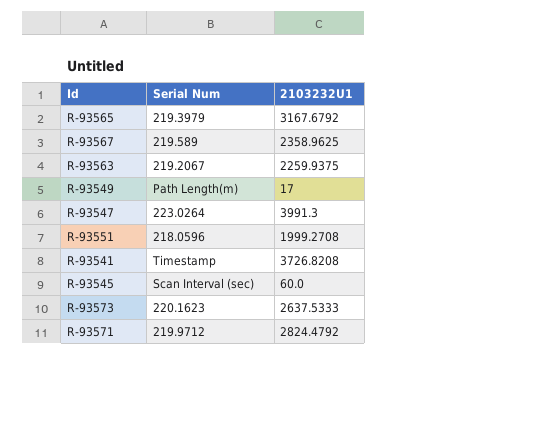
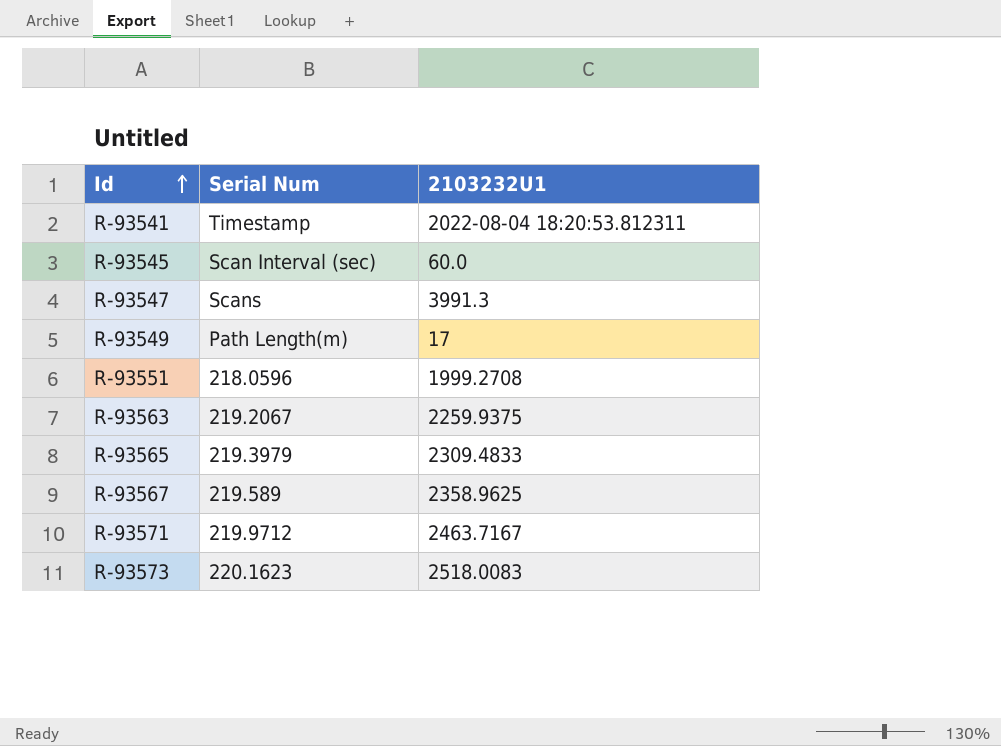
row order: none -> Id ascending
R-93541 | 2103232U1: 3726.8208 -> 2022-08-04 18:20:53.812311
R-93547 | Serial Num: 223.0264 -> Scans
R-93565 | 2103232U1: 3167.6792 -> 2309.4833
R-93571 | 2103232U1: 2824.4792 -> 2463.7167
R-93573 | 2103232U1: 2637.5333 -> 2518.0083

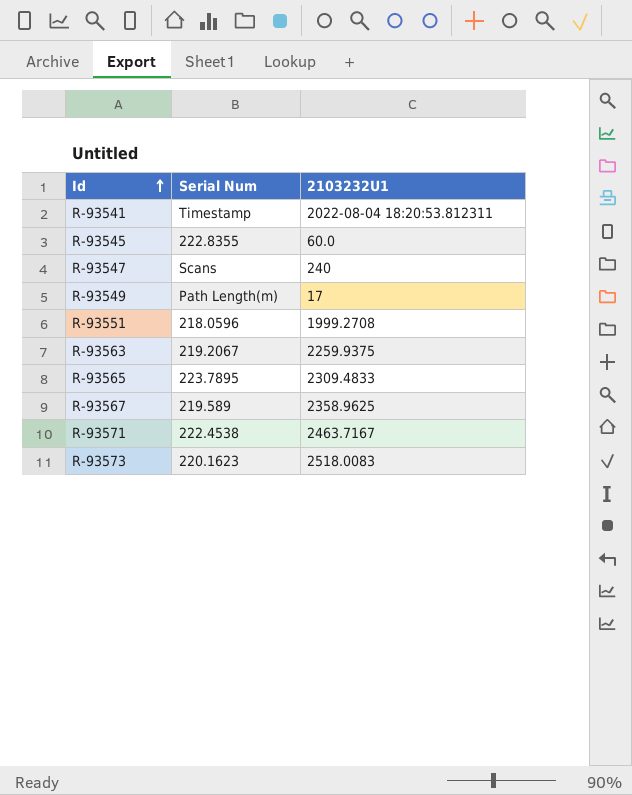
R-93545 | Serial Num: Scan Interval (sec) -> 222.8355
R-93547 | 2103232U1: 3991.3 -> 240
R-93565 | Serial Num: 219.3979 -> 223.7895
R-93571 | Serial Num: 219.9712 -> 222.4538

